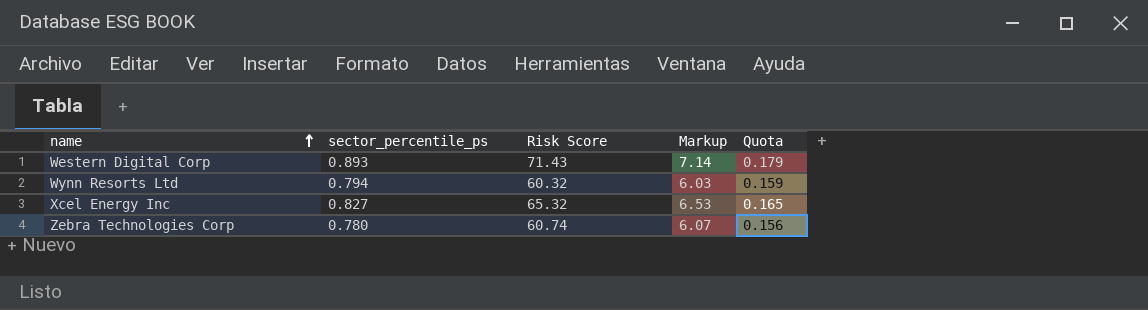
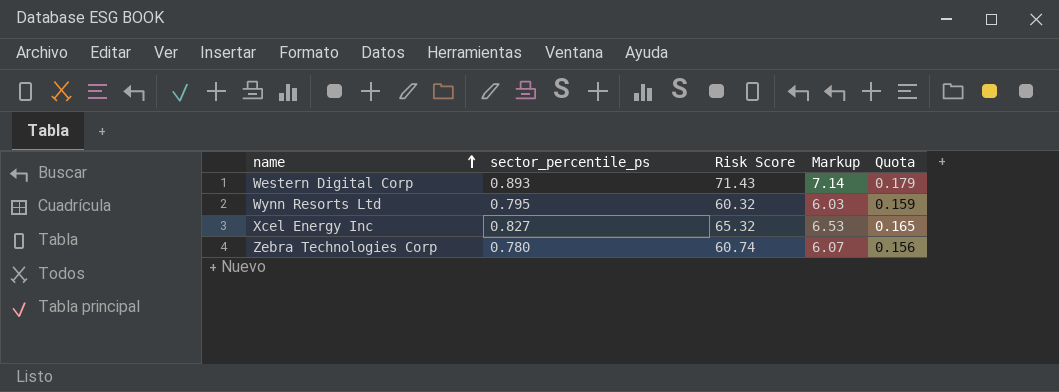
Wynn Resorts Ltd | sector_percentile_ps: 0.794 -> 0.795

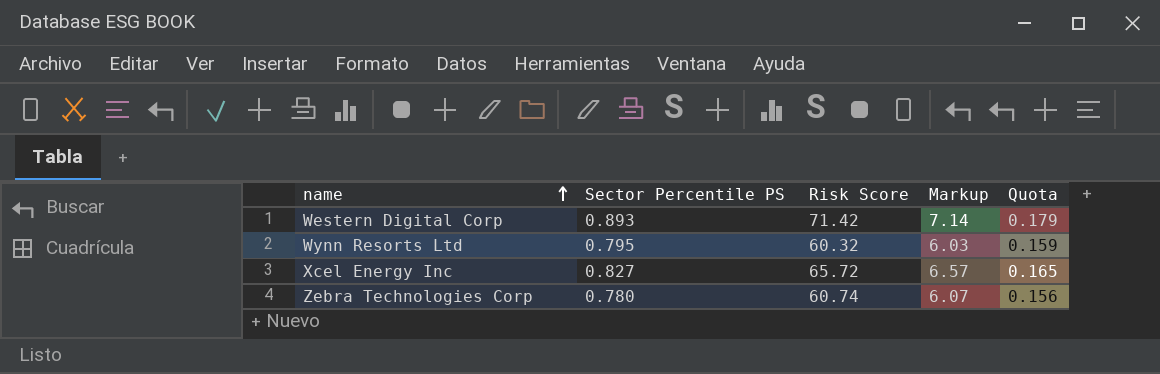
column name: sector_percentile_ps -> Sector Percentile PS
Western Digital Corp | Risk Score: 71.43 -> 71.42
Xcel Energy Inc | Risk Score: 65.32 -> 65.72
Xcel Energy Inc | Markup: 6.53 -> 6.57

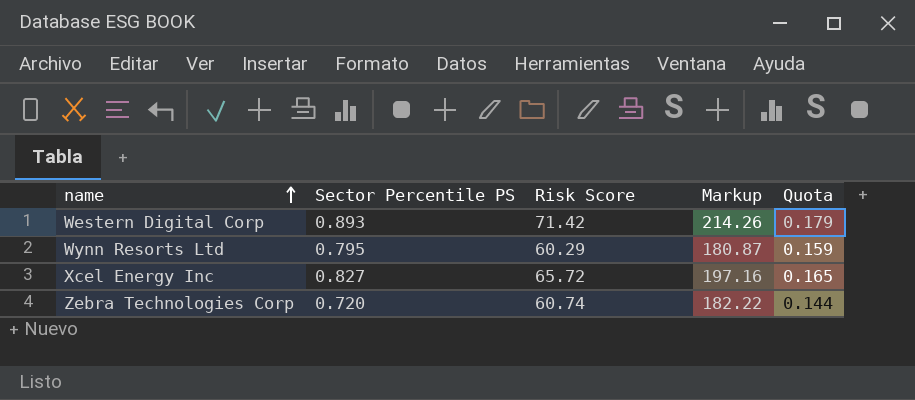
column Markup | formula: [Risk Score] * 0.1 -> [Risk Score] * 3
Wynn Resorts Ltd | Risk Score: 60.32 -> 60.29
Zebra Technologies Corp | Sector Percentile PS: 0.780 -> 0.720
Zebra Technologies Corp | Quota: 0.156 -> 0.144

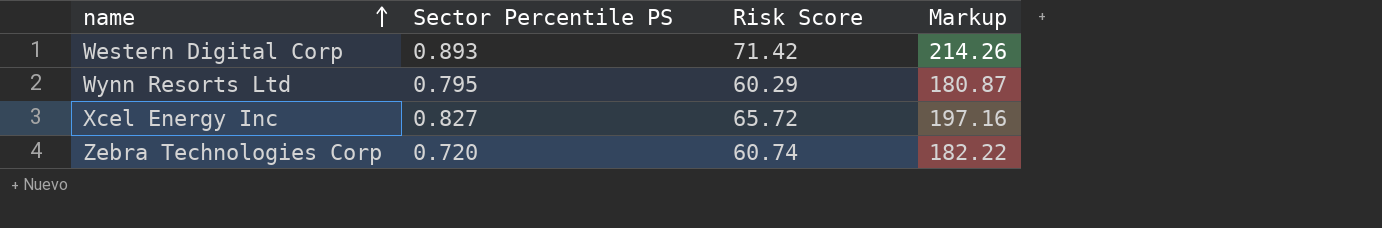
column Quota | formula: [Sector Percentile PS] * 0.2 -> none

